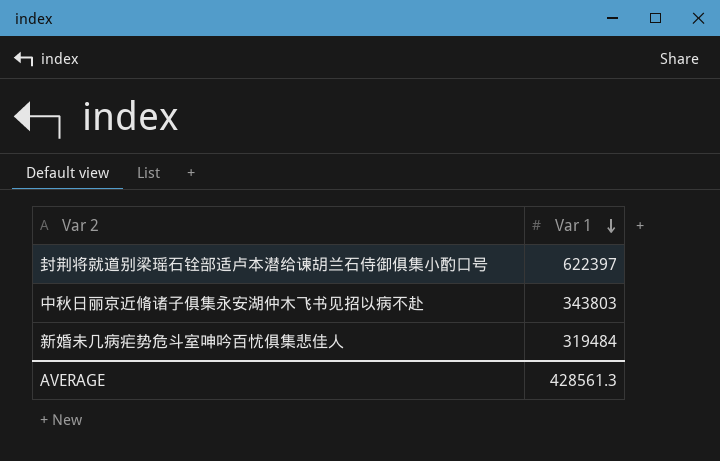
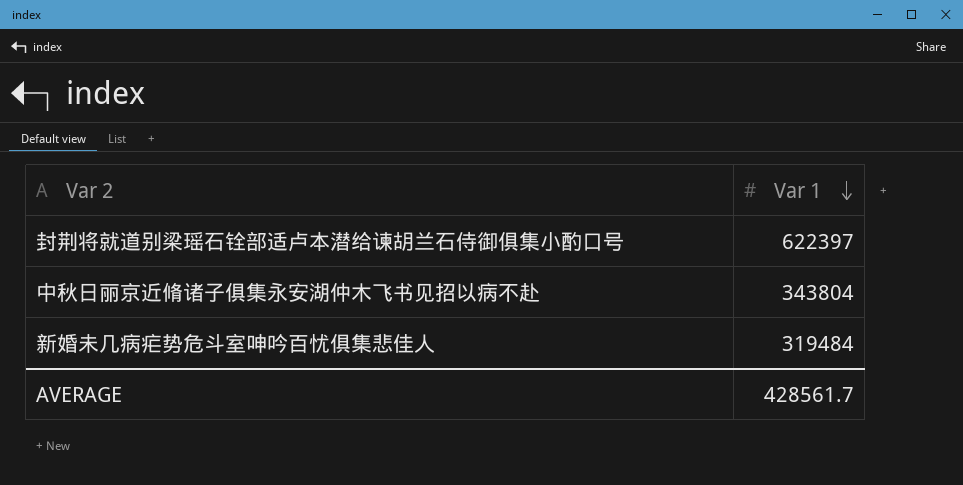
中秋日丽京近脩诸子俱集永安湖仲木飞书见招以病不赴 | Var 1: 343803 -> 343804
AVERAGE | Var 1: 428561.3 -> 428561.7

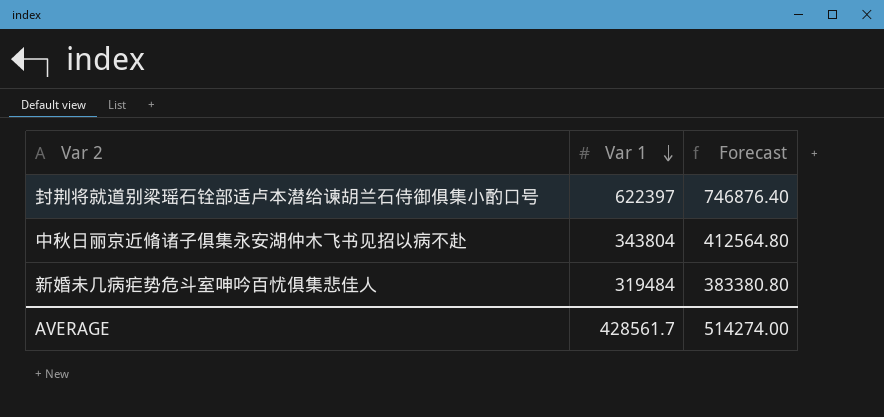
column Forecast | formula: none -> [Var 1] * 1.2

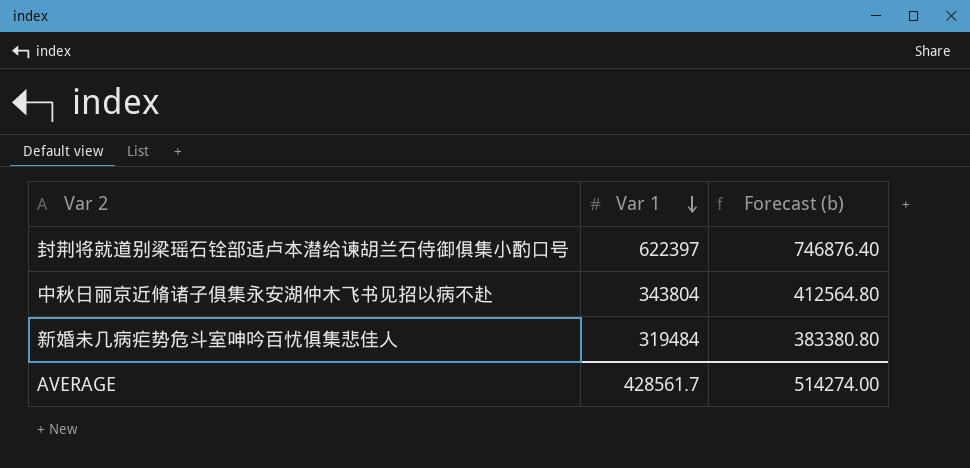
column name: Forecast -> Forecast (b)

